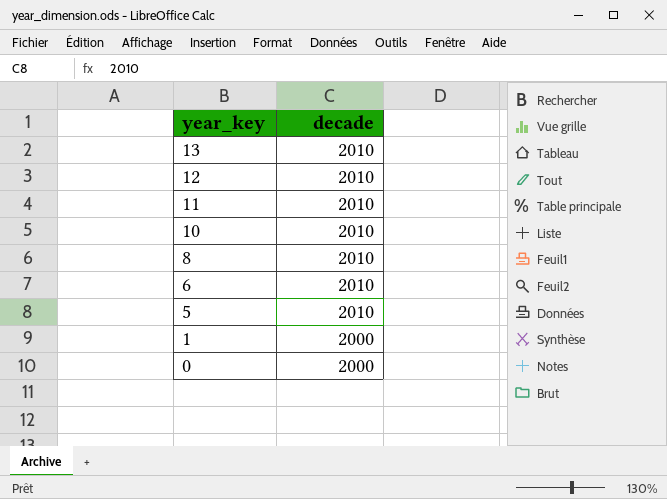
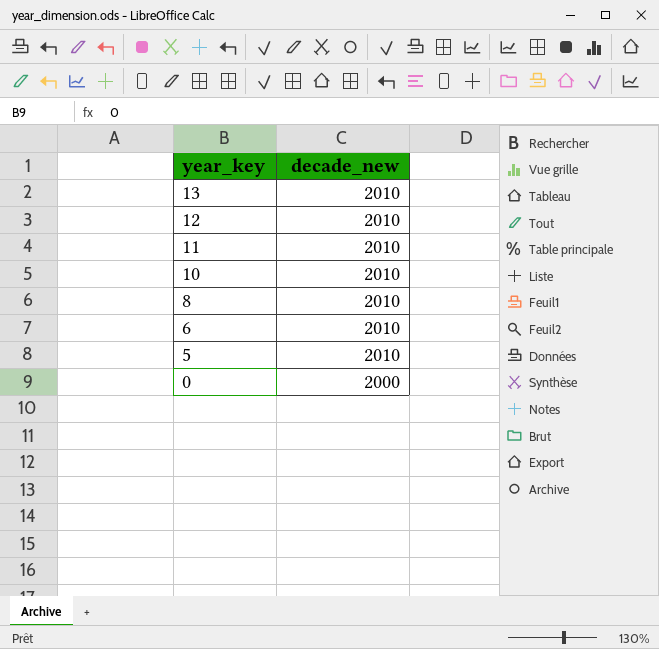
column name: decade -> decade_new
row 1: 2000 -> none

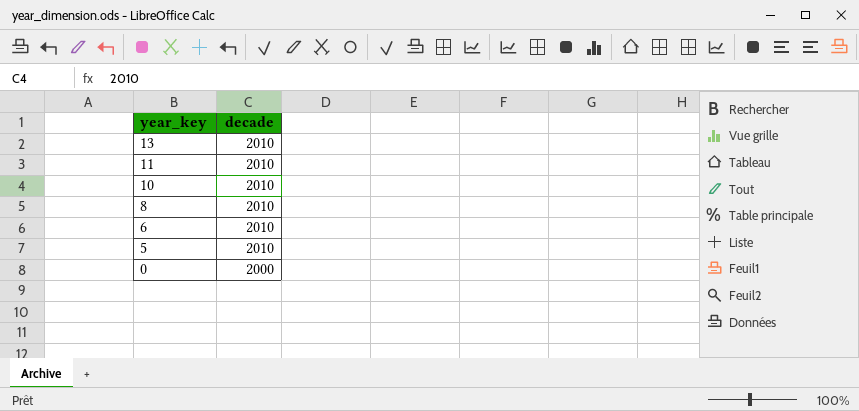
column name: decade_new -> decade
row 12: 2010 -> none

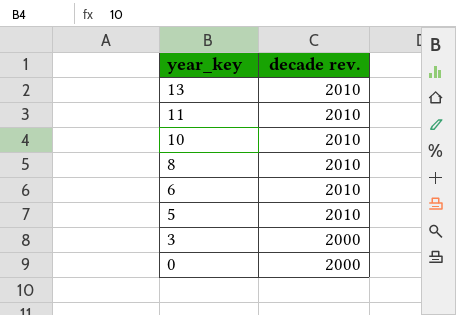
column name: decade -> decade rev.
row 3: none -> 2000

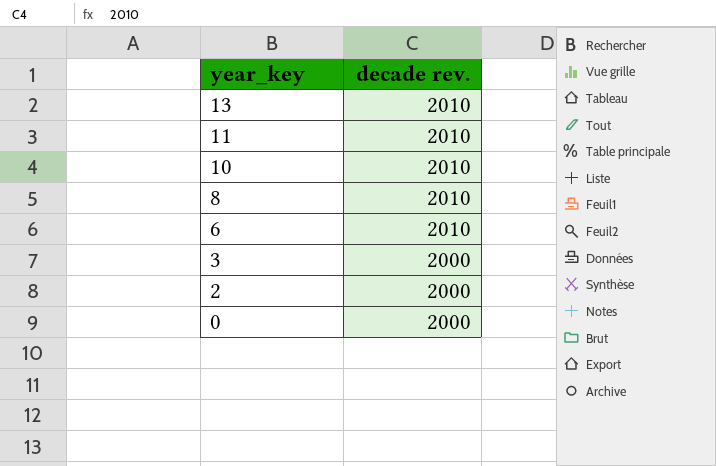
row 5: 2010 -> none
row 2: none -> 2000

